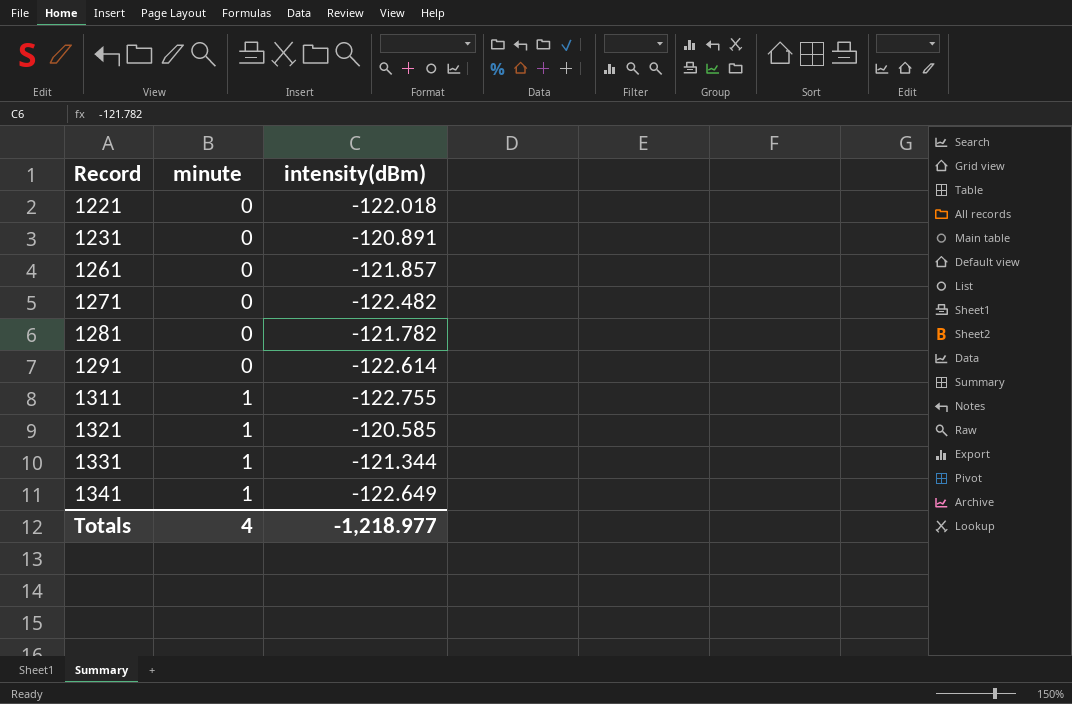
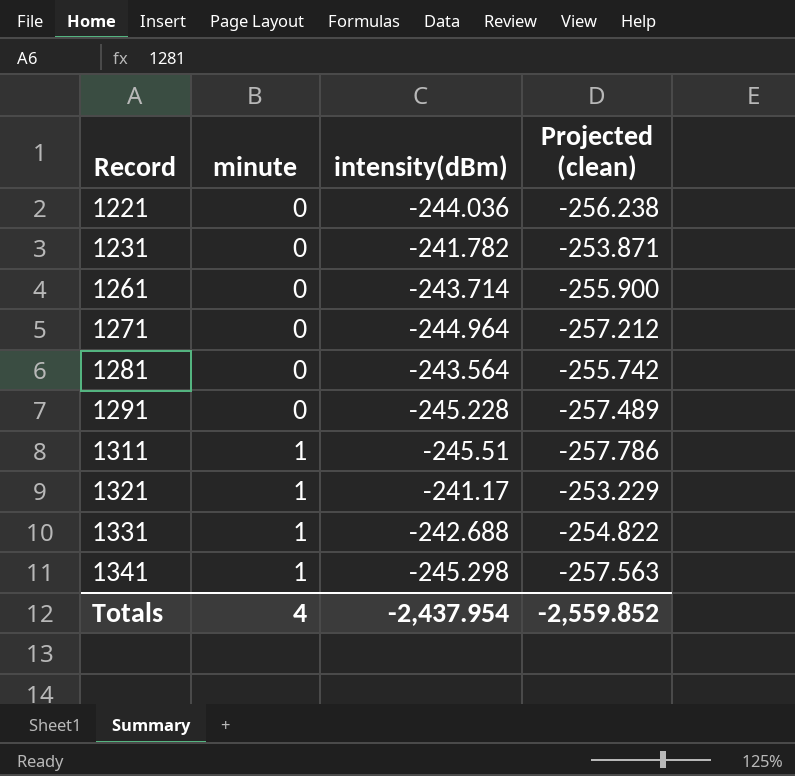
column Projected (clean) | formula: none -> [intensity(dBm)] * 1.05
1221 | intensity(dBm): -122.018 -> -244.036
1231 | intensity(dBm): -120.891 -> -241.782
1261 | intensity(dBm): -121.857 -> -243.714
1271 | intensity(dBm): -122.482 -> -244.964
1281 | intensity(dBm): -121.782 -> -243.564
1291 | intensity(dBm): -122.614 -> -245.228
1311 | intensity(dBm): -122.755 -> -245.51
1321 | intensity(dBm): -120.585 -> -241.17
1331 | intensity(dBm): -121.344 -> -242.688
1341 | intensity(dBm): -122.649 -> -245.298
Totals | intensity(dBm): -1,218.977 -> -2,437.954

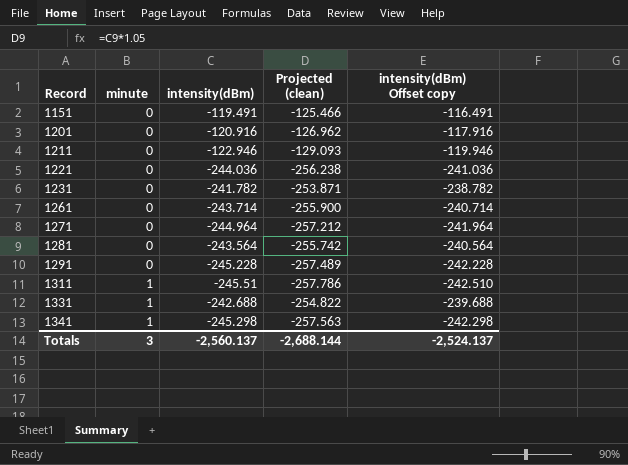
column intensity(dBm) Offset copy | formula: none -> [intensity(dBm)] + 3
row 1321: 1 | -241.17 | -253.229 -> none
row 1151: none -> 0 | -119.491 | -125.466 | -116.491
row 1201: none -> 0 | -120.916 | -126.962 | -117.916
row 1211: none -> 0 | -122.946 | -129.093 | -119.946
Totals | minute: 4 -> 3
Totals | intensity(dBm): -2,437.954 -> -2,560.137
Totals | Projected (clean): -2,559.852 -> -2,688.144

